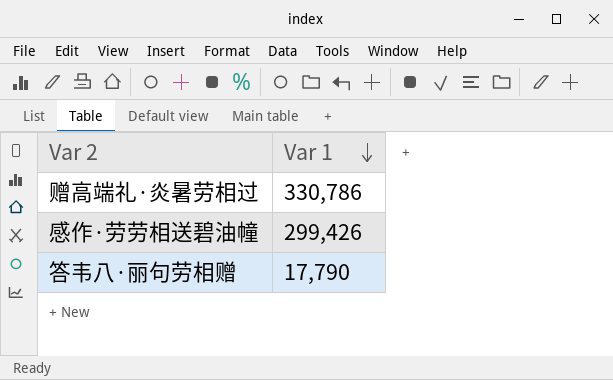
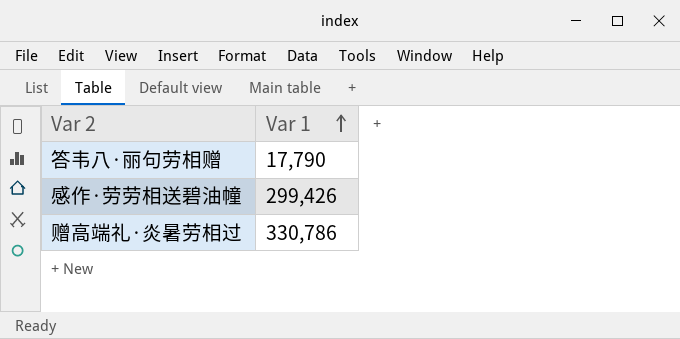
row order: Var 1 descending -> Var 1 ascending

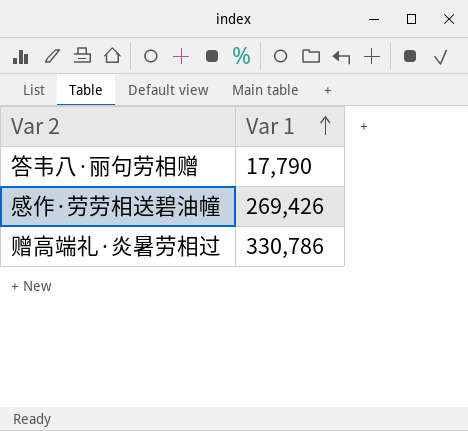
感作·劳劳相送碧油幢 | Var 1: 299,426 -> 269,426

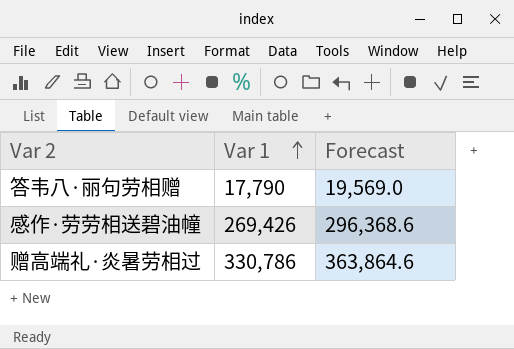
column Forecast | formula: none -> [Var 1] * 1.1

